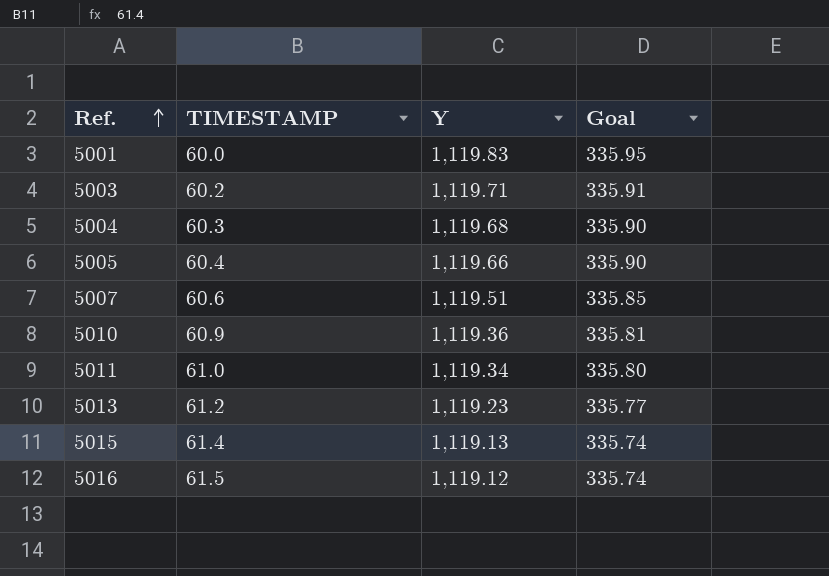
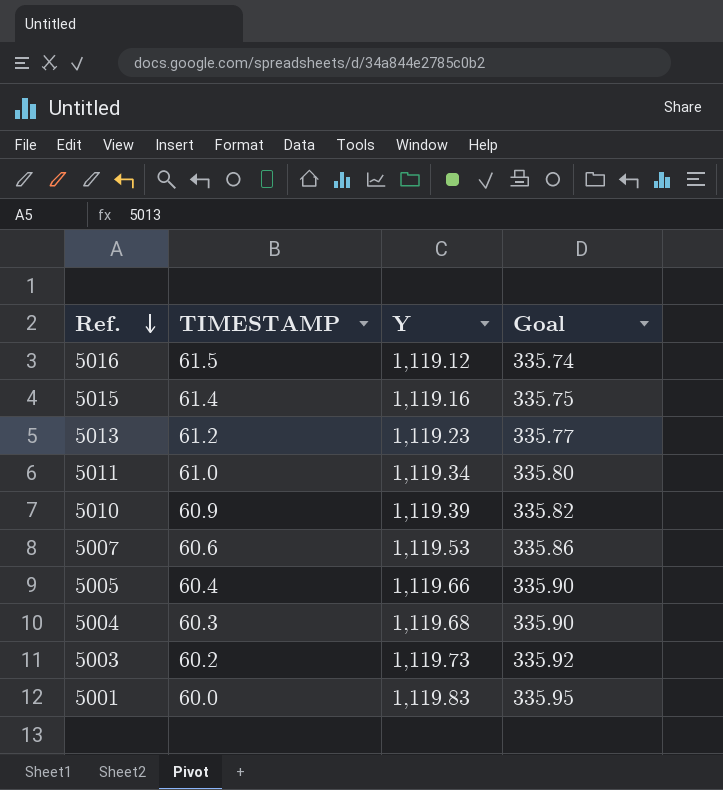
row order: Ref. ascending -> Ref. descending
5015 | Y: 1,119.13 -> 1,119.16
5015 | Goal: 335.74 -> 335.75
5010 | Y: 1,119.36 -> 1,119.39
5010 | Goal: 335.81 -> 335.82
5007 | Y: 1,119.51 -> 1,119.53
5007 | Goal: 335.85 -> 335.86
5003 | Y: 1,119.71 -> 1,119.73
5003 | Goal: 335.91 -> 335.92

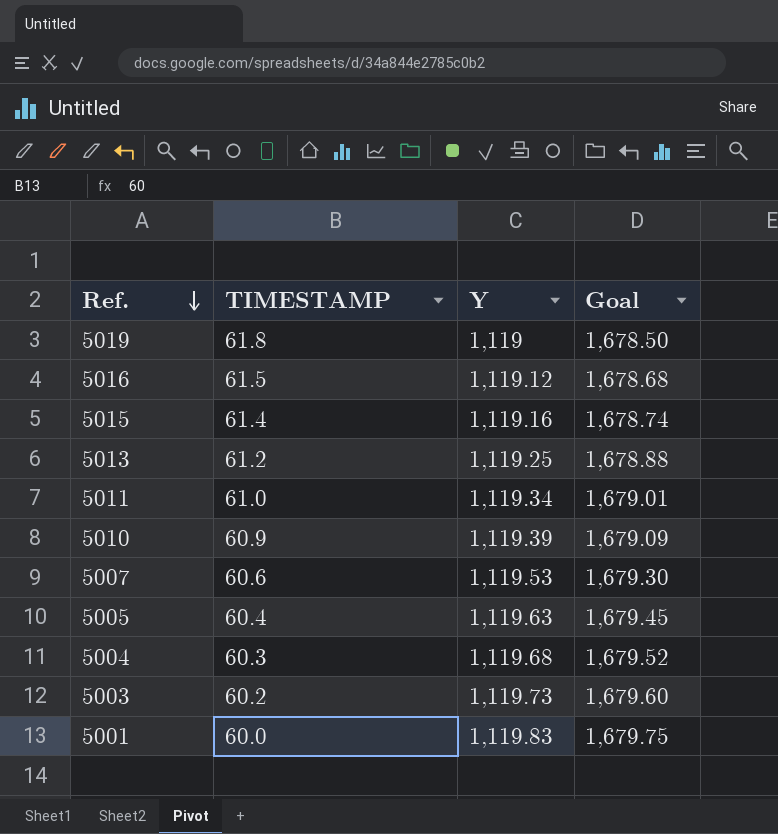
column Goal | formula: [Y] * 0.3 -> [Y] * 1.5
row 5019: none -> 61.8 | 1,119 | 1,678.50
5013 | Y: 1,119.23 -> 1,119.25
5005 | Y: 1,119.66 -> 1,119.63

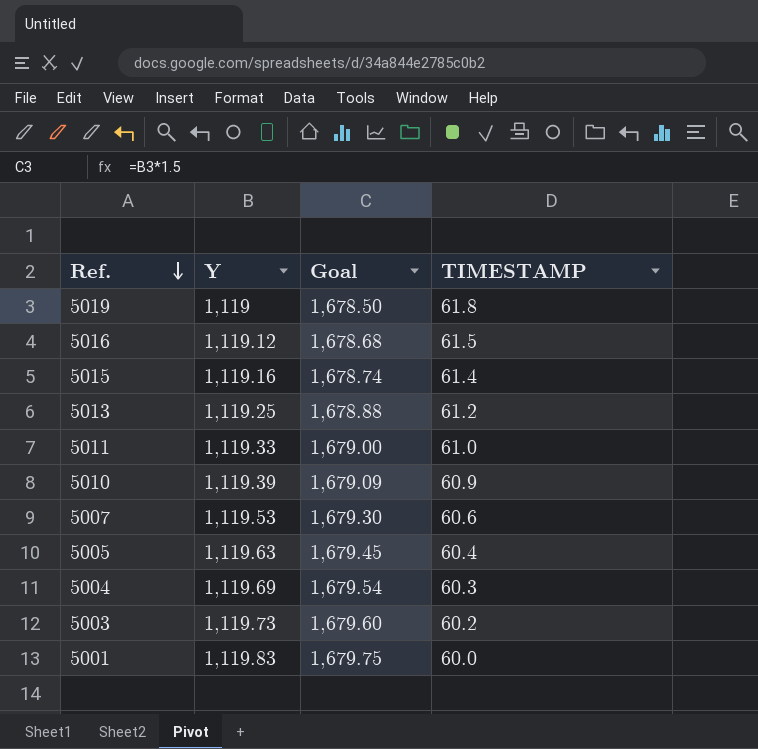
column TIMESTAMP | position: 2 -> 4
5011 | Y: 1,119.34 -> 1,119.33
5011 | Goal: 1,679.01 -> 1,679.00
5004 | Y: 1,119.68 -> 1,119.69
5004 | Goal: 1,679.52 -> 1,679.54

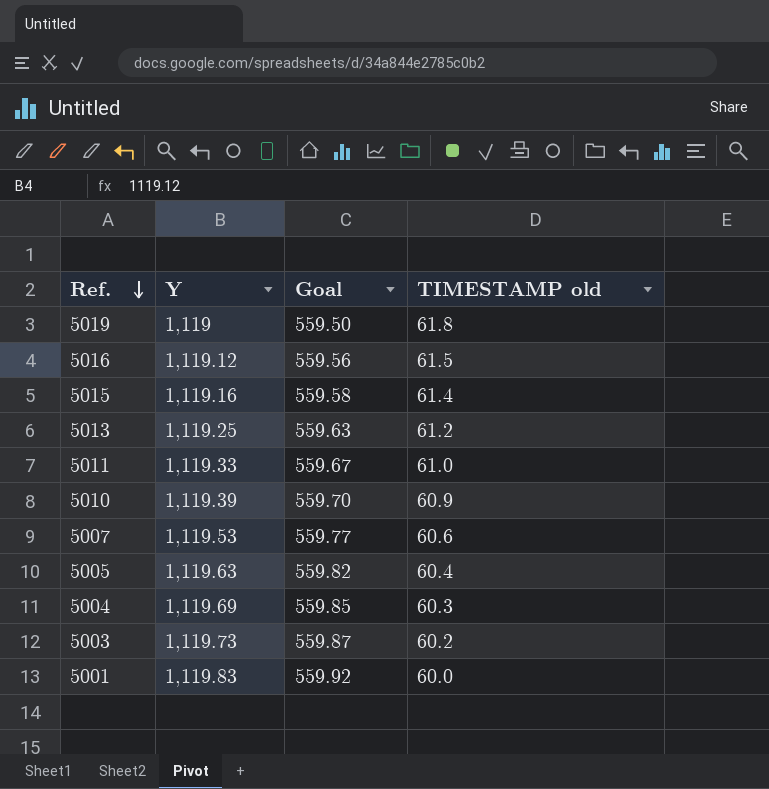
column Goal | formula: [Y] * 1.5 -> [Y] * 0.5
column name: TIMESTAMP -> TIMESTAMP old

